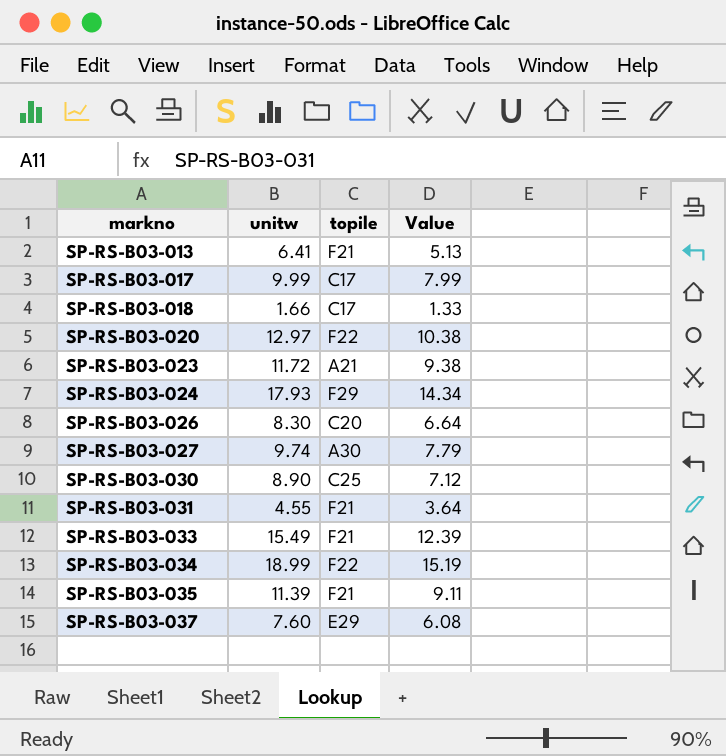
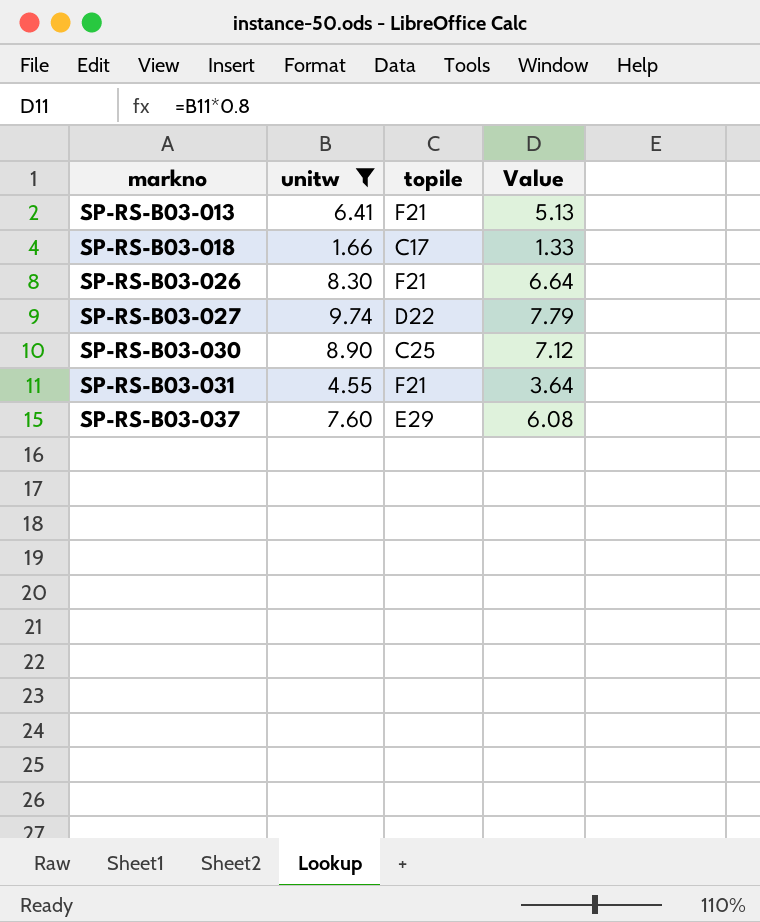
filter: none -> unitw <= 9.74
SP-RS-B03-026 | topile: C20 -> F21
SP-RS-B03-027 | topile: A30 -> D22

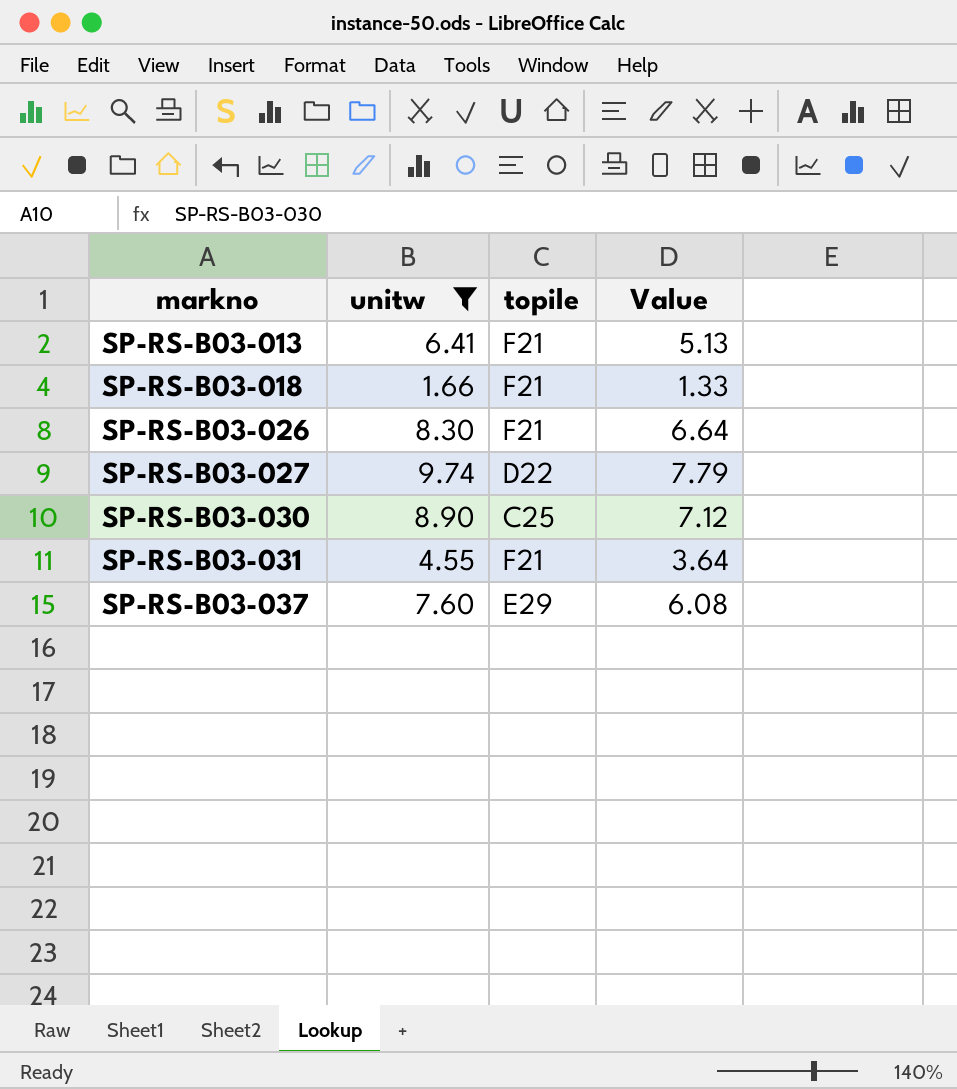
SP-RS-B03-018 | topile: C17 -> F21

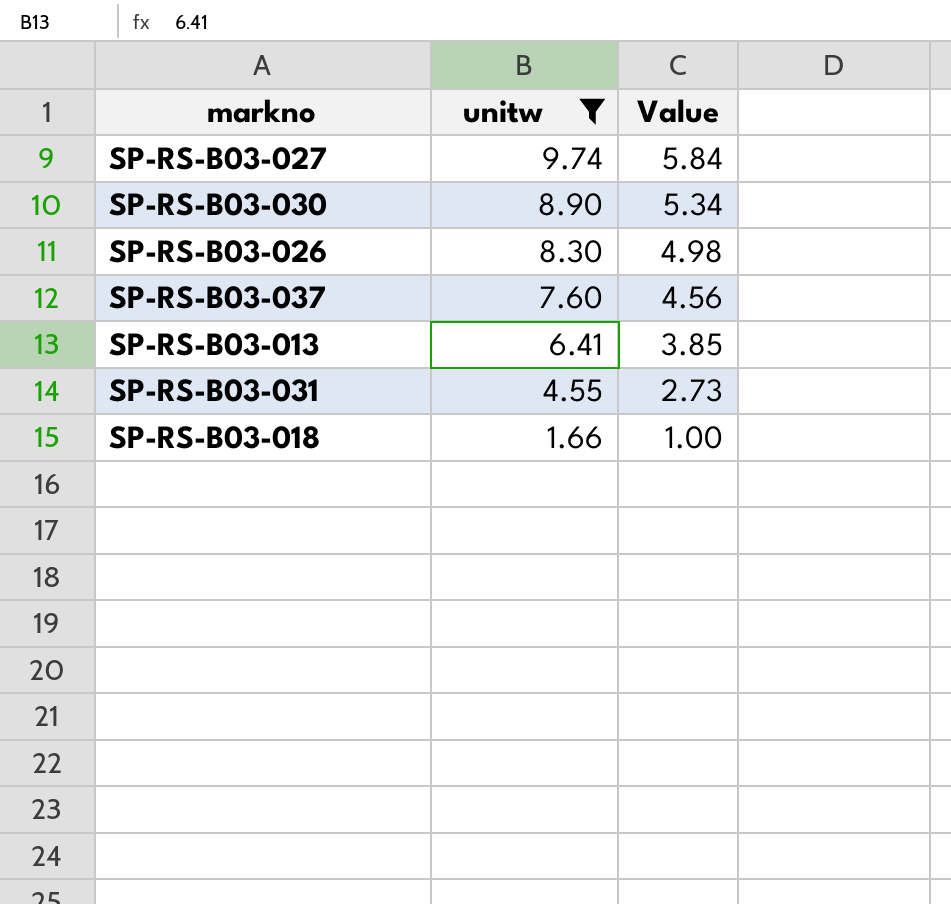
row order: markno ascending -> unitw descending
column topile | position: 3 -> none
column Value | formula: [unitw] * 0.8 -> [unitw] * 0.6

